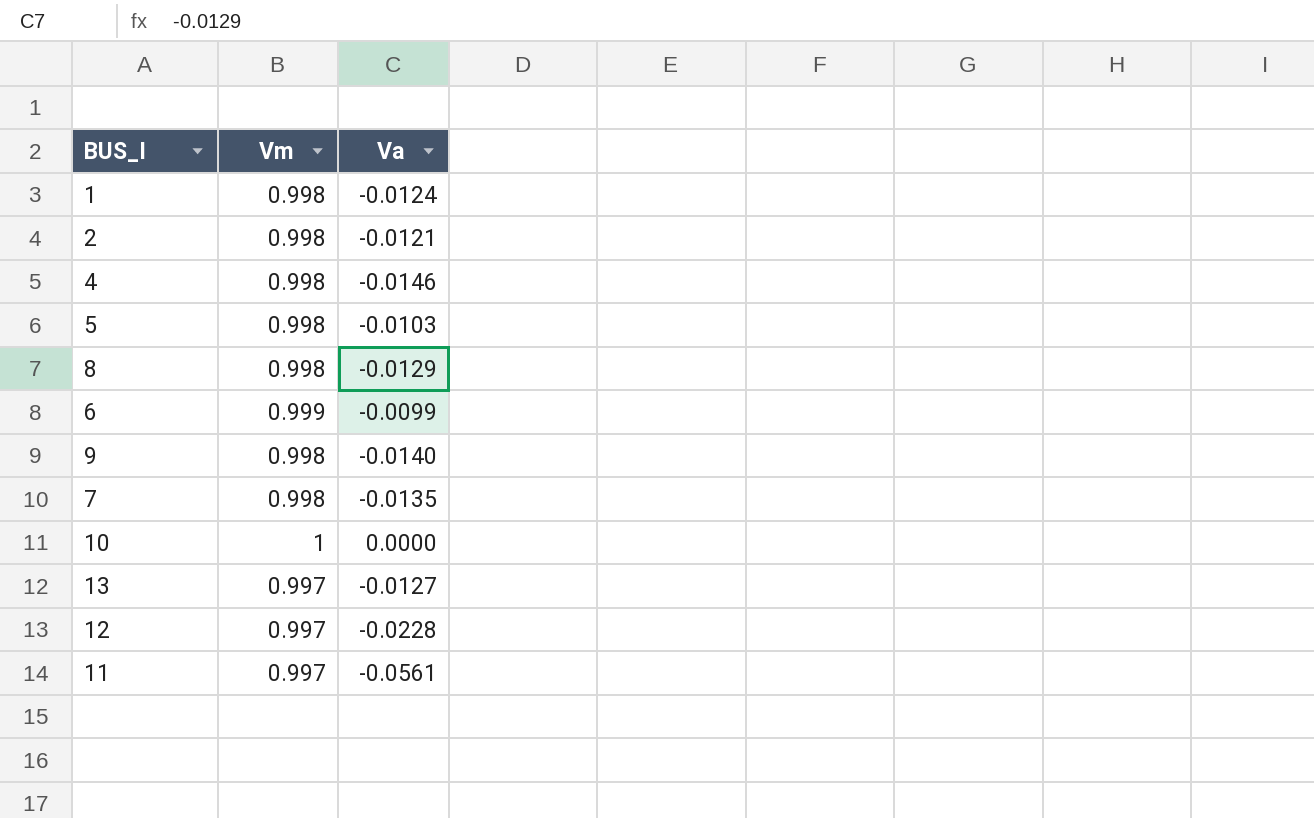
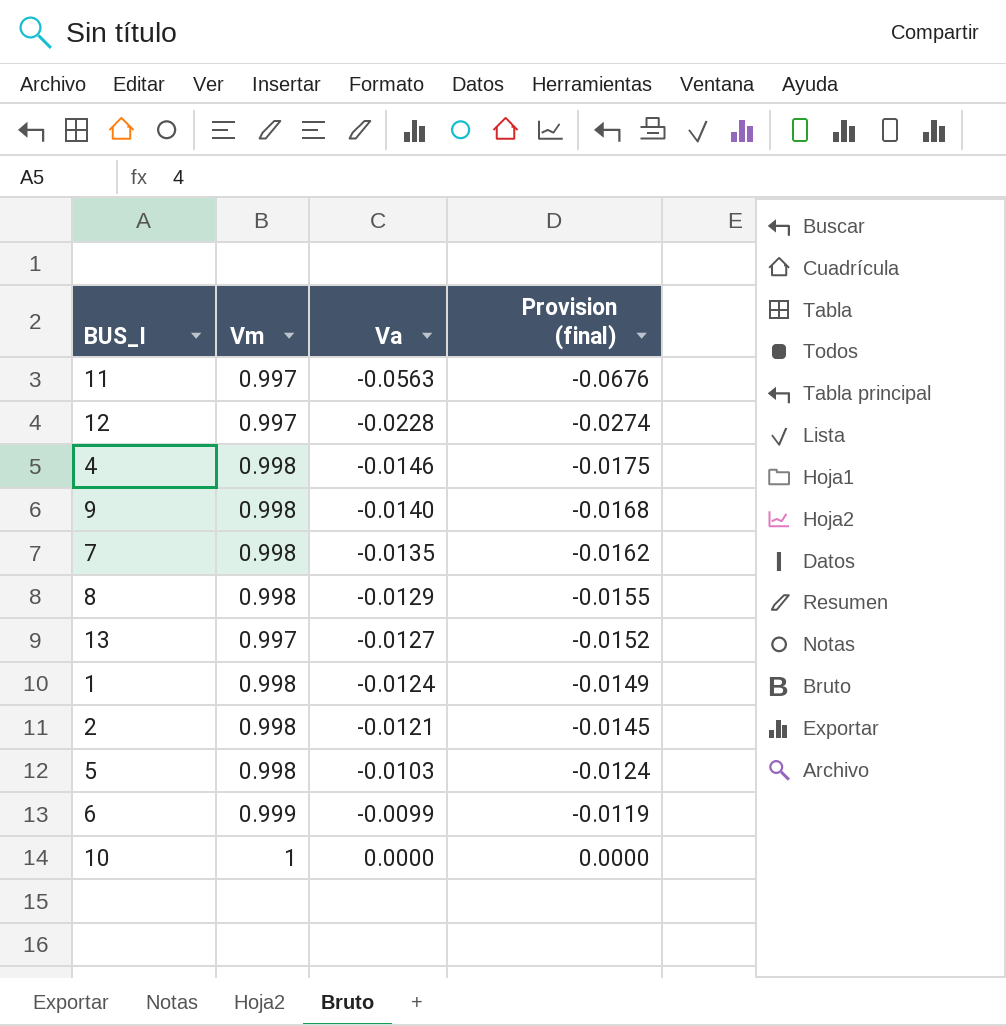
row order: none -> Va ascending
column Provision (final) | formula: none -> [Va] * 1.2
11 | Va: -0.0561 -> -0.0563

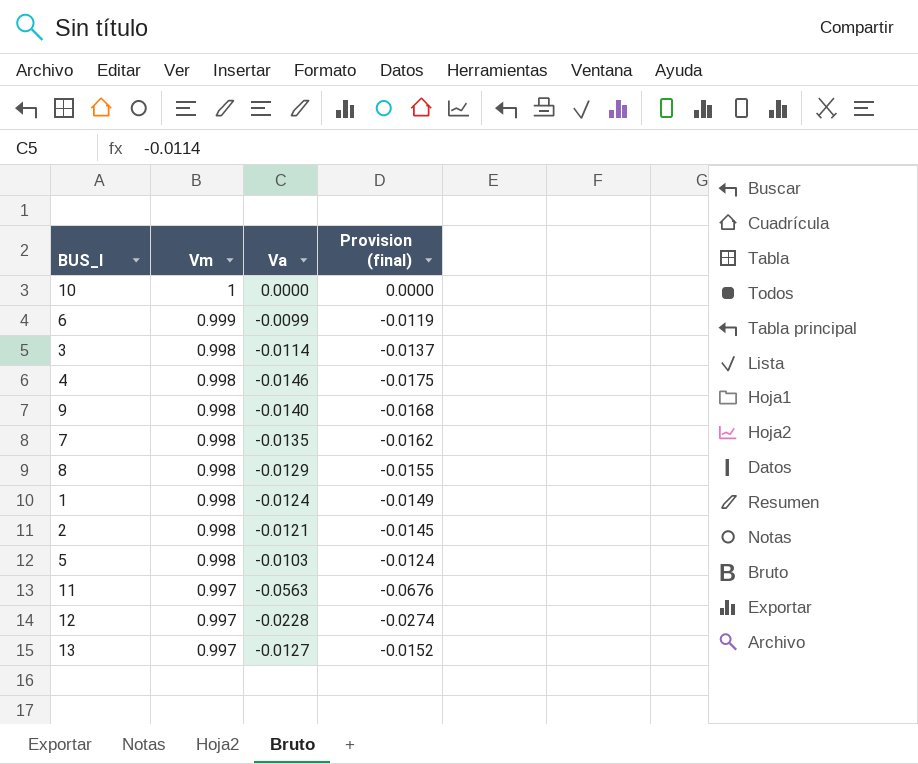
row order: Va ascending -> Vm descending
row 3: none -> 0.998 | -0.0114 | -0.0137

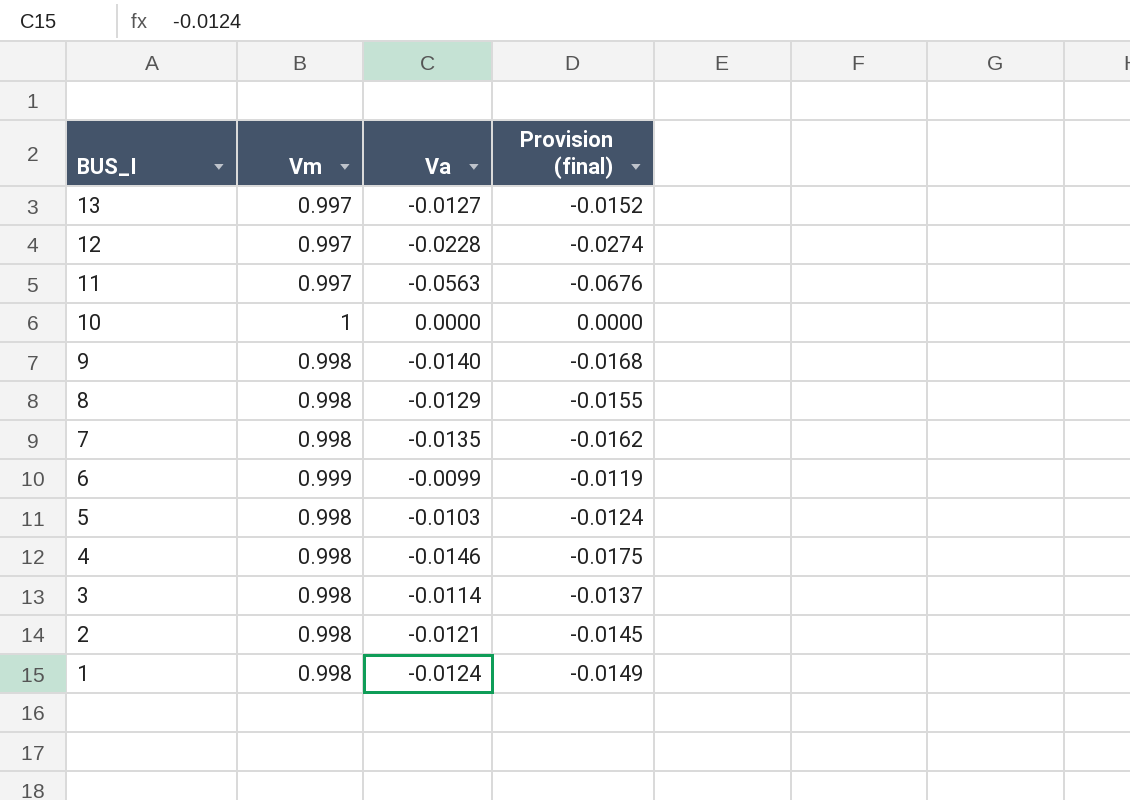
row order: Vm descending -> BUS_I descending

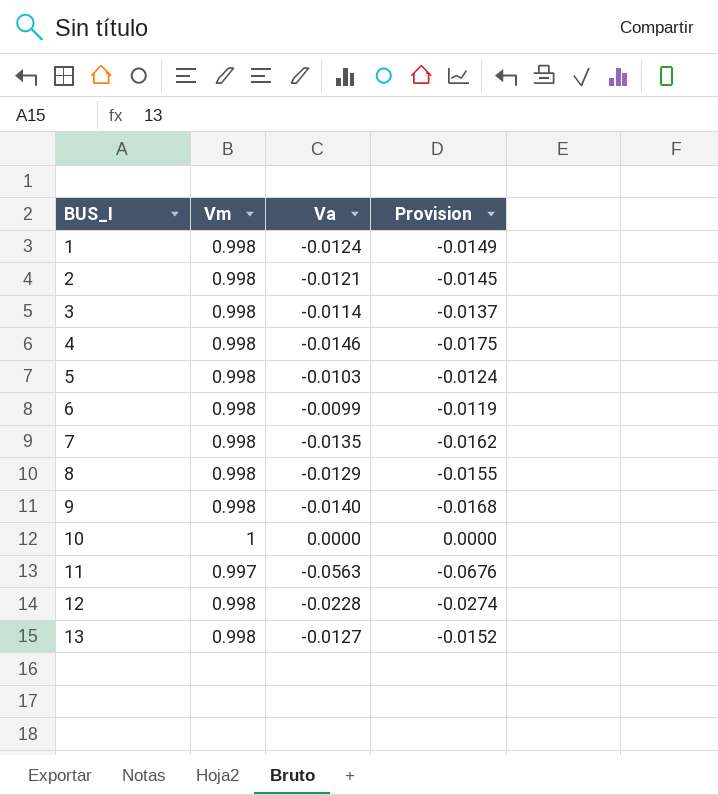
row order: BUS_I descending -> BUS_I ascending
column name: Provision (final) -> Provision
6 | Vm: 0.999 -> 0.998
12 | Vm: 0.997 -> 0.998
13 | Vm: 0.997 -> 0.998

